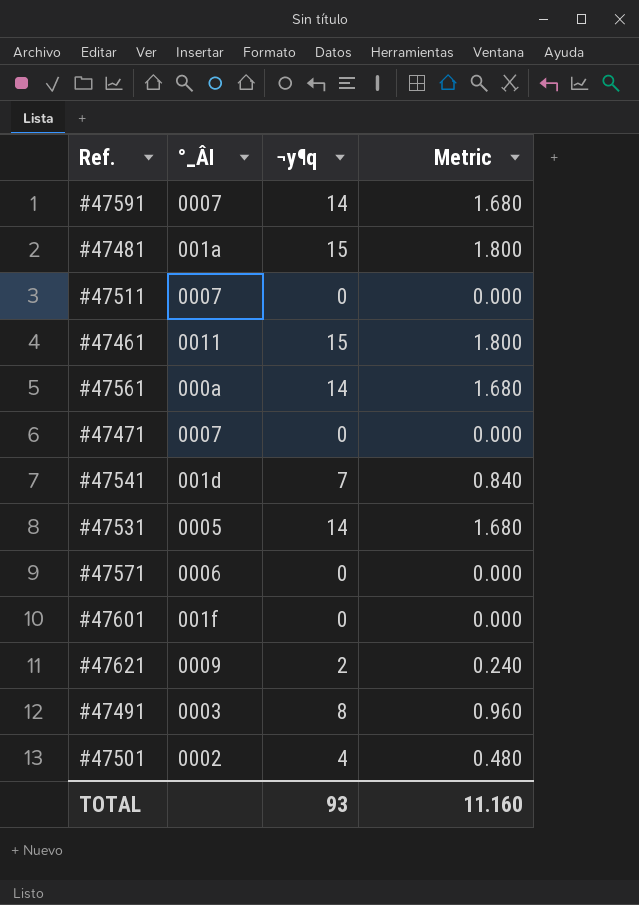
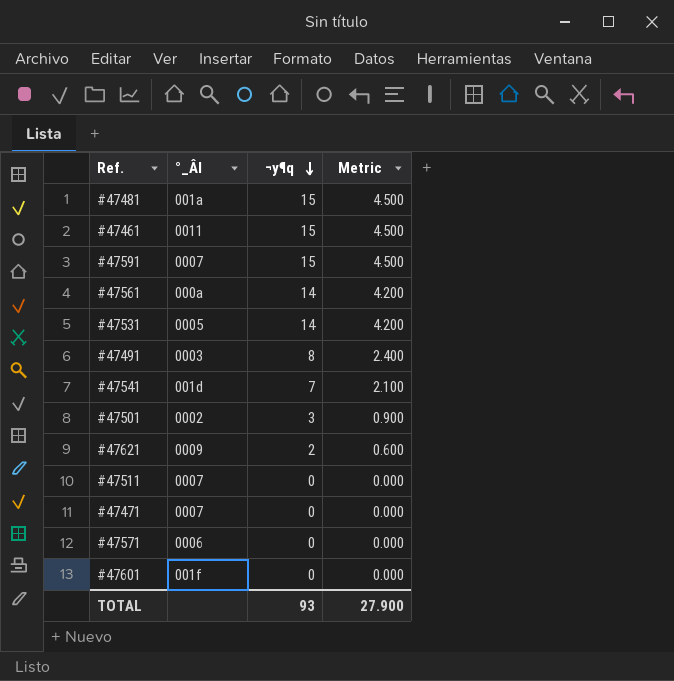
row order: none -> ¬y¶q descending
column Metric | formula: [¬y¶q] * 0.12 -> [¬y¶q] * 0.3
#47591 | ¬y¶q: 14 -> 15
#47501 | ¬y¶q: 4 -> 3
TOTAL | Metric: 11.160 -> 27.900

